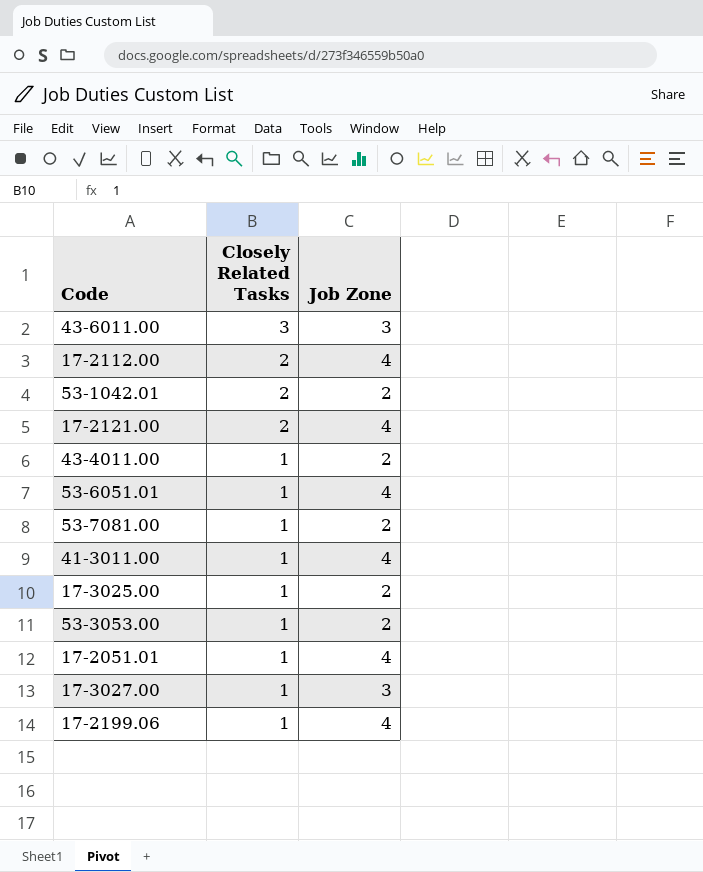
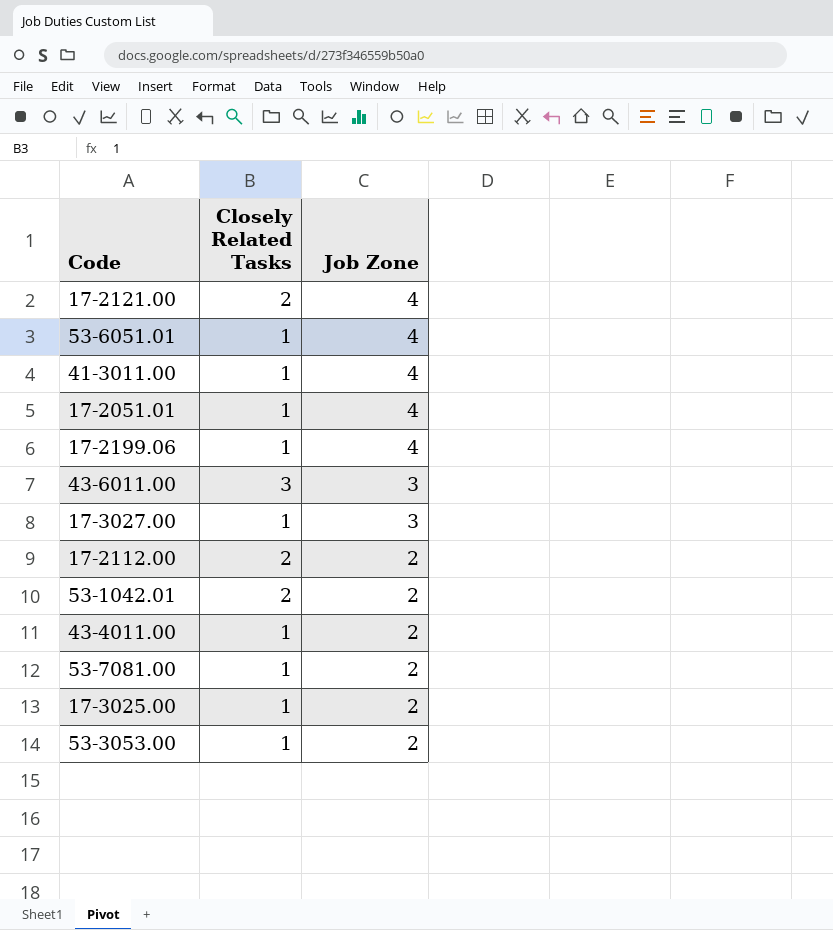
row order: Closely Related Tasks descending -> Job Zone descending
17-2112.00 | Job Zone: 4 -> 2

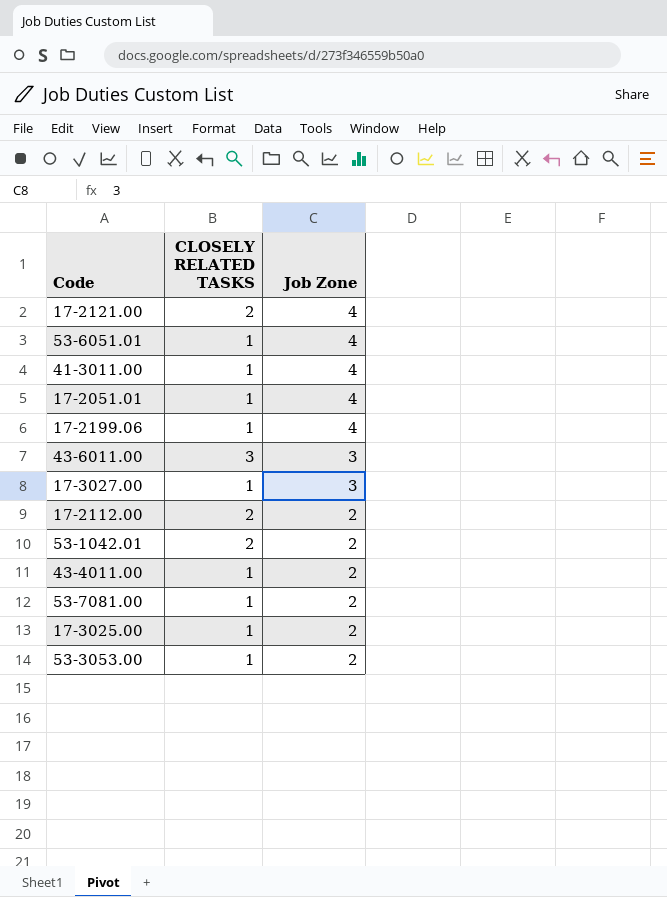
column name: Closely Related Tasks -> CLOSELY RELATED TASKS

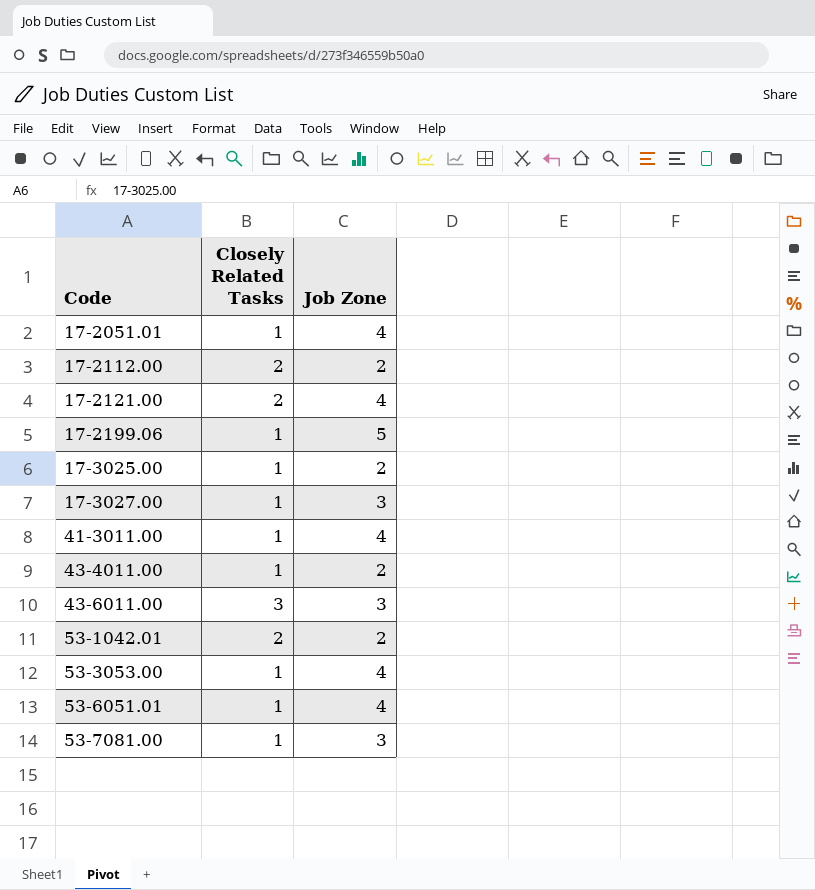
row order: Job Zone descending -> Code ascending
column name: CLOSELY RELATED TASKS -> Closely Related Tasks
17-2199.06 | Job Zone: 4 -> 5
53-3053.00 | Job Zone: 2 -> 4
53-7081.00 | Job Zone: 2 -> 3

